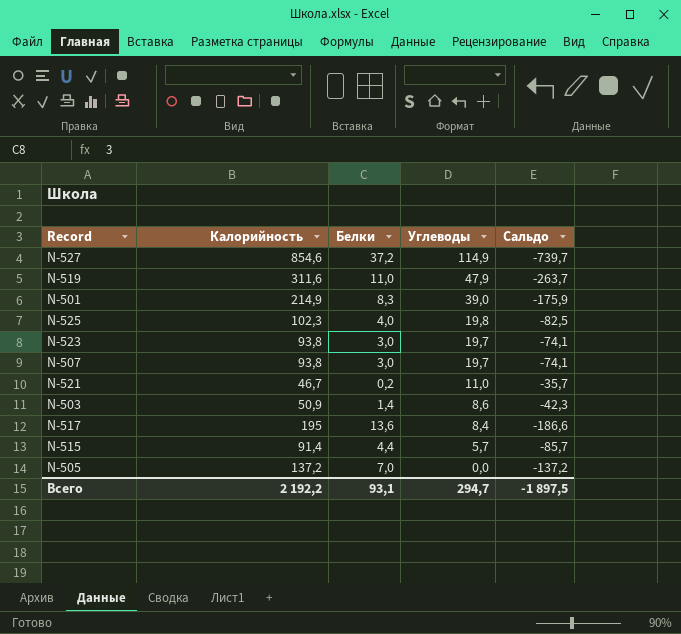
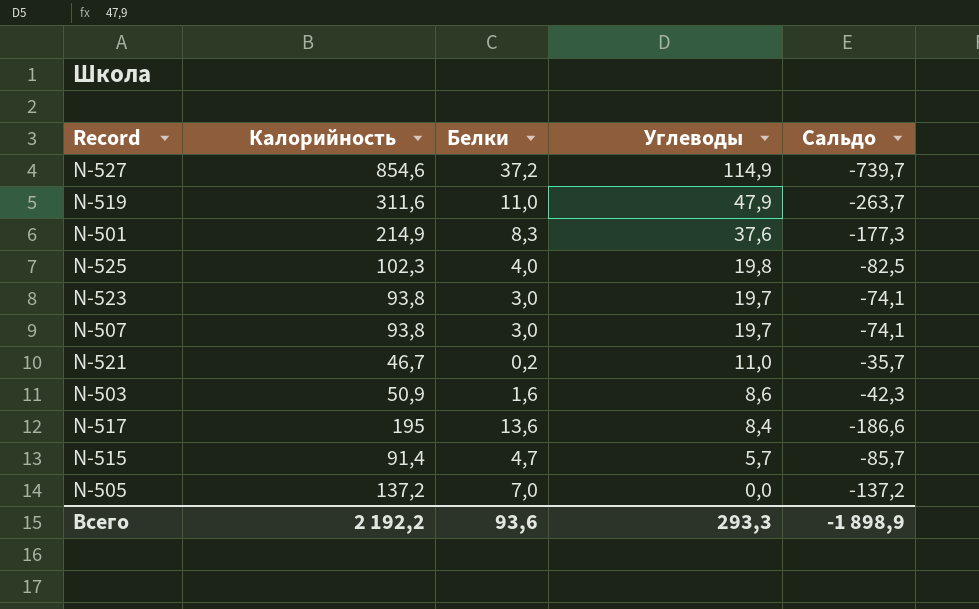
N-501 | Углеводы: 39,0 -> 37,6
N-501 | Сальдо: -175,9 -> -177,3
N-503 | Белки: 1,4 -> 1,6
N-515 | Белки: 4,4 -> 4,7
Всего | Белки: 93,1 -> 93,6
Всего | Углеводы: 294,7 -> 293,3
Всего | Сальдо: -1 897,5 -> -1 898,9

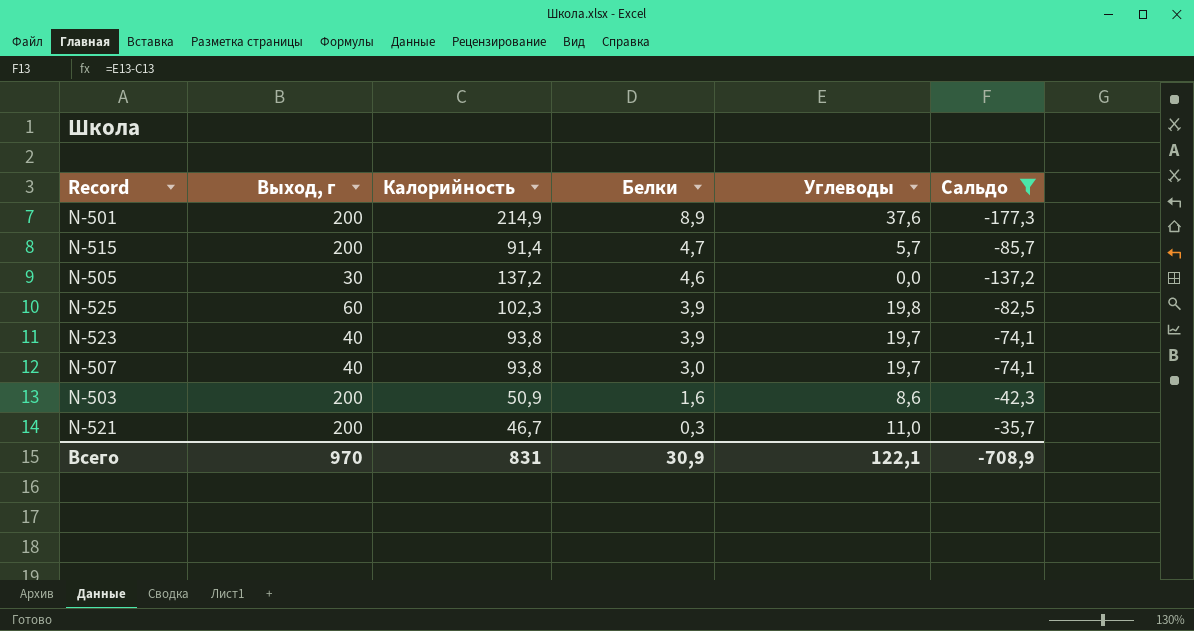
filter: none -> Сальдо >= -177,3
row order: Углеводы descending -> Белки descending
column Выход, г | position: none -> 2
N-501 | Белки: 8,3 -> 8,9
N-505 | Белки: 7,0 -> 4,6
N-525 | Белки: 4,0 -> 3,9
N-523 | Белки: 3,0 -> 3,9
N-521 | Белки: 0,2 -> 0,3
Всего | Калорийность: 2 192,2 -> 831
Всего | Белки: 93,6 -> 30,9
Всего | Углеводы: 293,3 -> 122,1
Всего | Сальдо: -1 898,9 -> -708,9

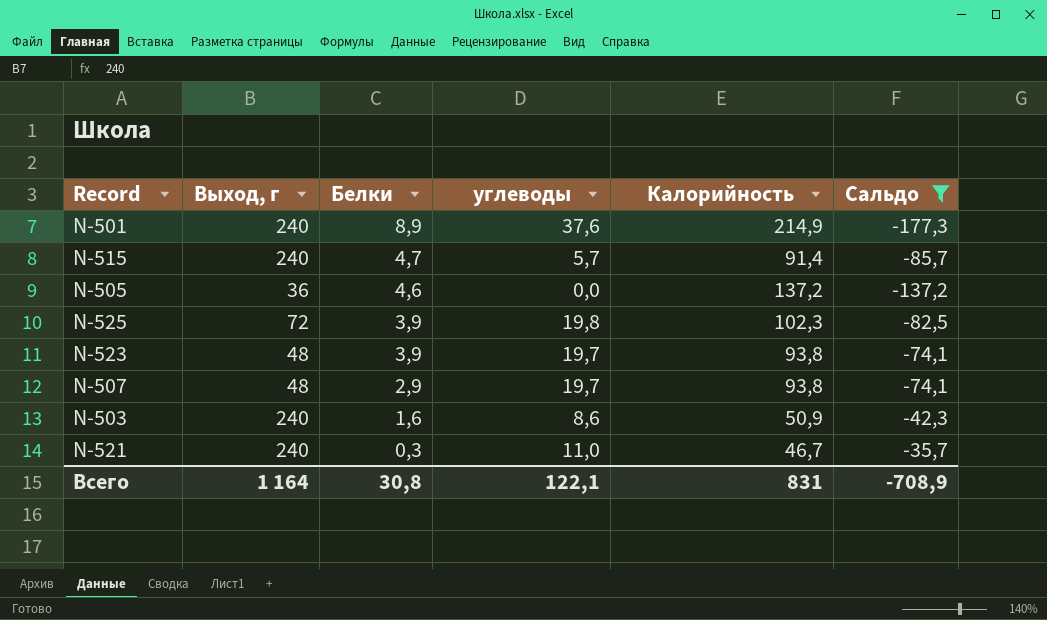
column name: Углеводы -> углеводы
column Калорийность | position: 3 -> 5
N-501 | Выход, г: 200 -> 240
N-515 | Выход, г: 200 -> 240
N-505 | Выход, г: 30 -> 36
N-525 | Выход, г: 60 -> 72
N-523 | Выход, г: 40 -> 48
N-507 | Выход, г: 40 -> 48
N-507 | Белки: 3,0 -> 2,9
N-503 | Выход, г: 200 -> 240
N-521 | Выход, г: 200 -> 240
Всего | Выход, г: 970 -> 1 164
Всего | Белки: 30,9 -> 30,8

